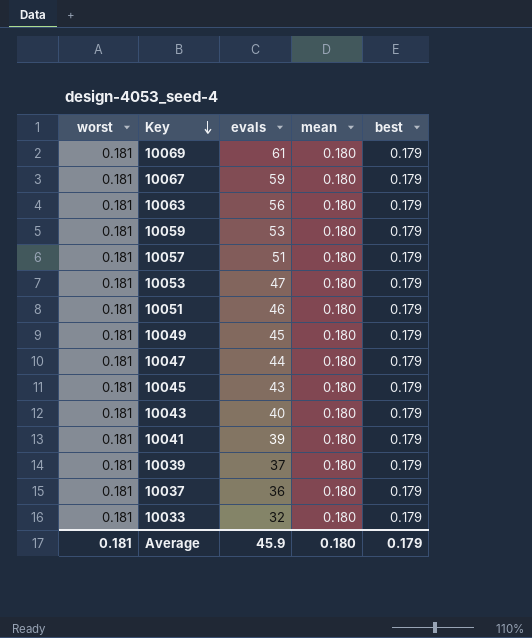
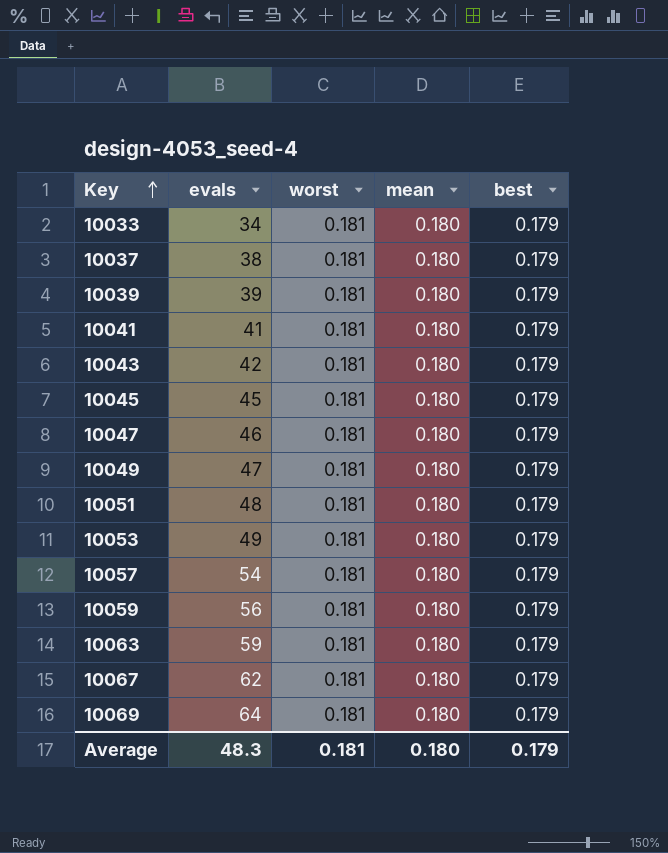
row order: Key descending -> Key ascending
column worst | position: 1 -> 3
10033 | evals: 32 -> 34
10037 | evals: 36 -> 38
10039 | evals: 37 -> 39
10041 | evals: 39 -> 41
10043 | evals: 40 -> 42
10045 | evals: 43 -> 45
10047 | evals: 44 -> 46
10049 | evals: 45 -> 47
10051 | evals: 46 -> 48
10053 | evals: 47 -> 49
10057 | evals: 51 -> 54
10059 | evals: 53 -> 56
10063 | evals: 56 -> 59
10067 | evals: 59 -> 62
10069 | evals: 61 -> 64
Average | evals: 45.9 -> 48.3

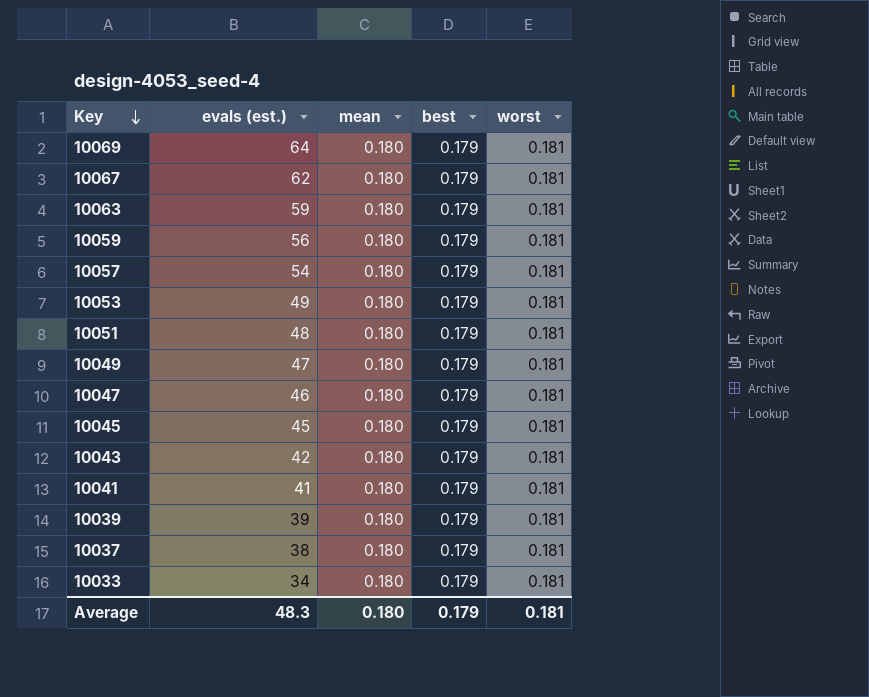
row order: Key ascending -> Key descending
column name: evals -> evals (est.)
column worst | position: 3 -> 5

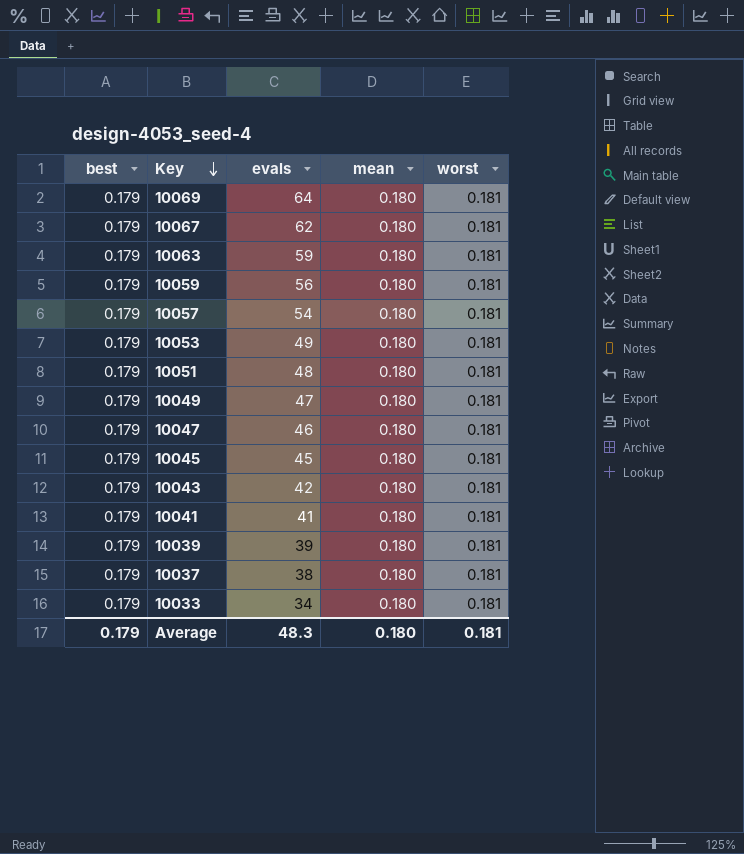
column best | position: 4 -> 1
column name: evals (est.) -> evals

